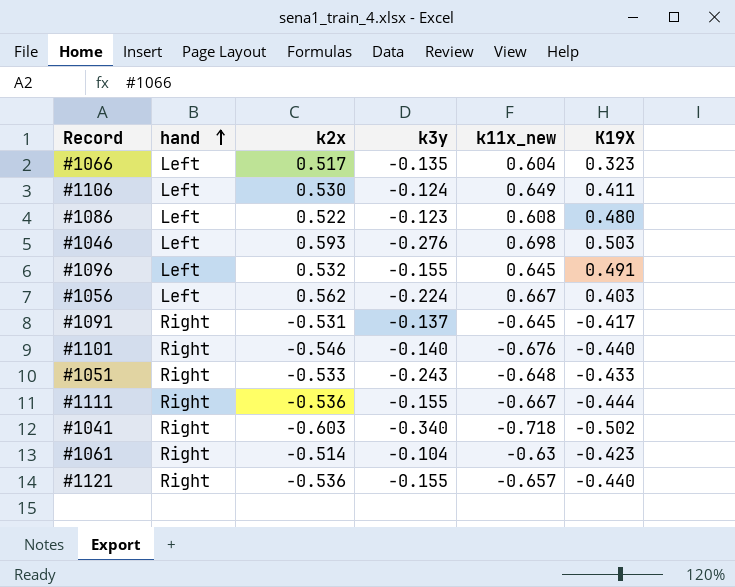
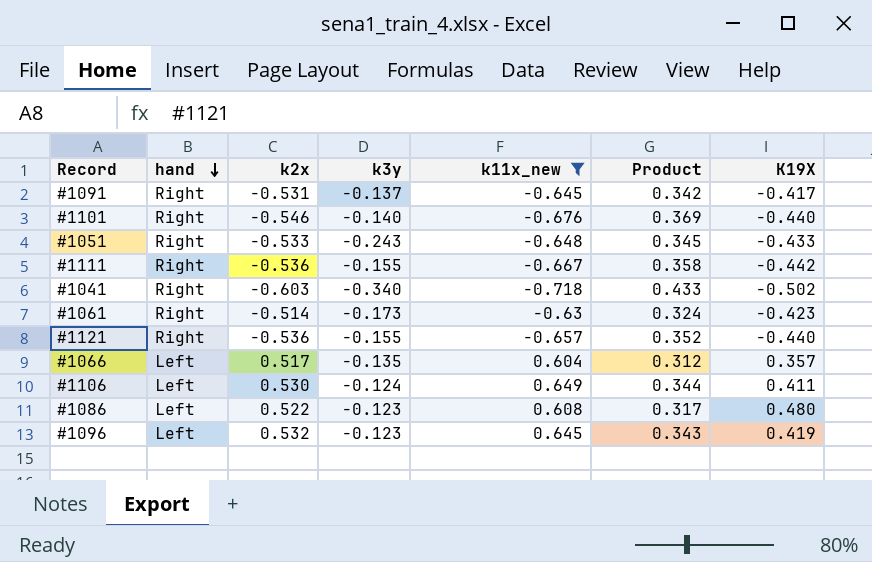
filter: none -> k11x_new <= 0.649
row order: hand ascending -> hand descending
column Product | formula: none -> [k2x] * [k11x_new]
#1111 | K19X: -0.444 -> -0.442
#1061 | k3y: -0.104 -> -0.173
#1066 | K19X: 0.323 -> 0.357
#1096 | k3y: -0.155 -> -0.123
#1096 | K19X: 0.491 -> 0.419

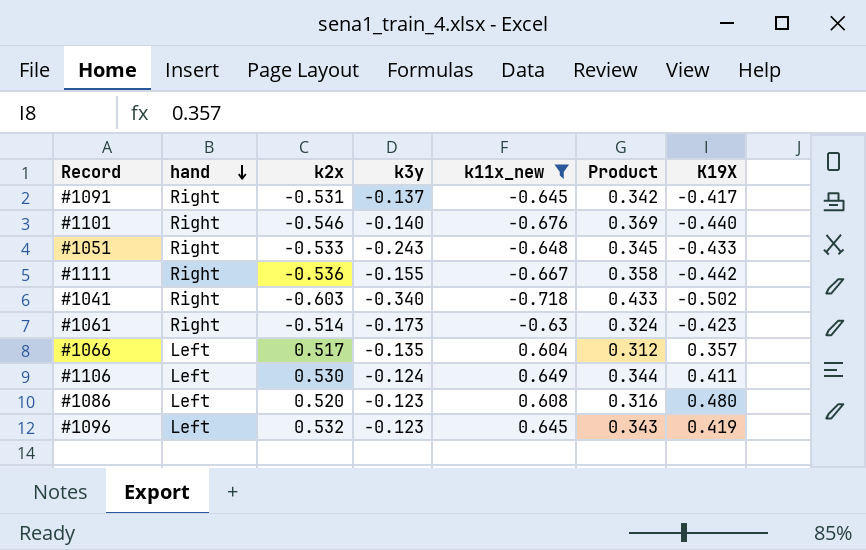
row #1121: Right | -0.536 | -0.155 | -0.657 | 0.352 | -0.440 -> none
#1086 | k2x: 0.522 -> 0.520
#1086 | Product: 0.317 -> 0.316

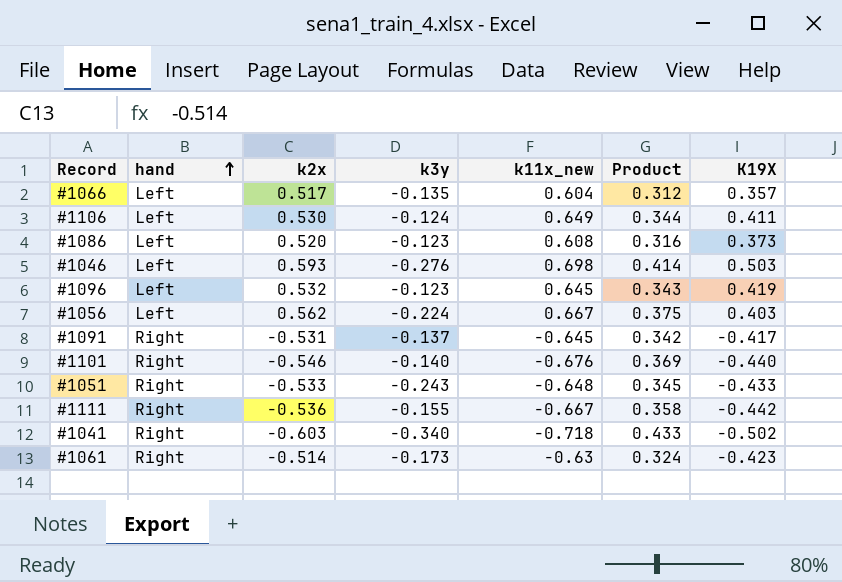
filter: k11x_new <= 0.649 -> none
row order: hand descending -> hand ascending
#1086 | K19X: 0.480 -> 0.373

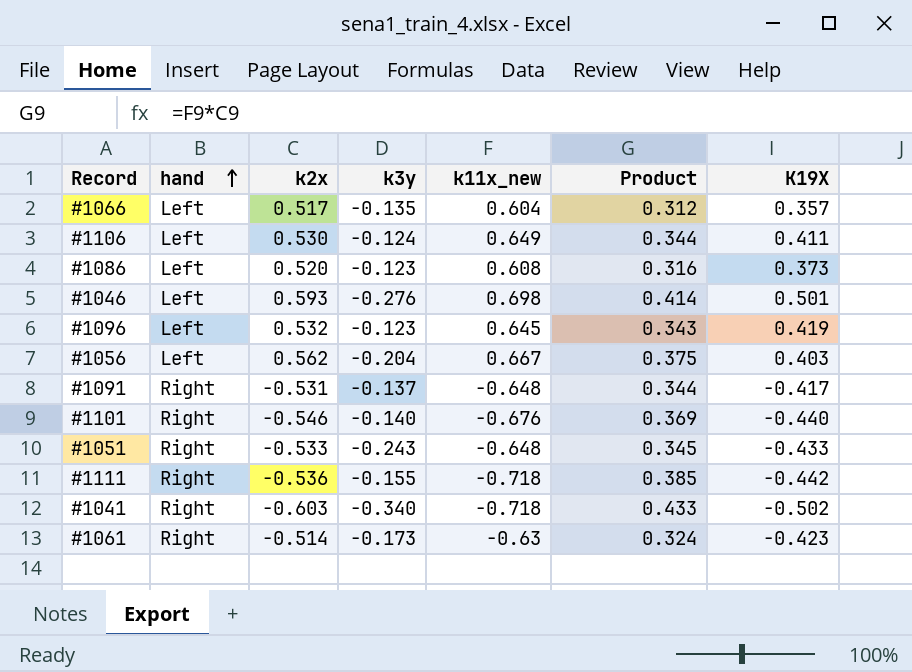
#1046 | K19X: 0.503 -> 0.501
#1056 | k3y: -0.224 -> -0.204
#1091 | k11x_new: -0.645 -> -0.648
#1091 | Product: 0.342 -> 0.344
#1111 | k11x_new: -0.667 -> -0.718
#1111 | Product: 0.358 -> 0.385

